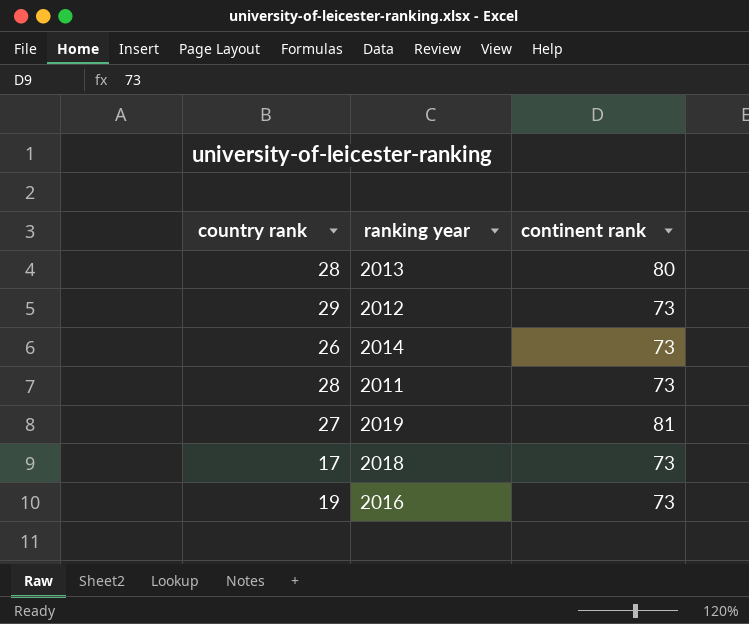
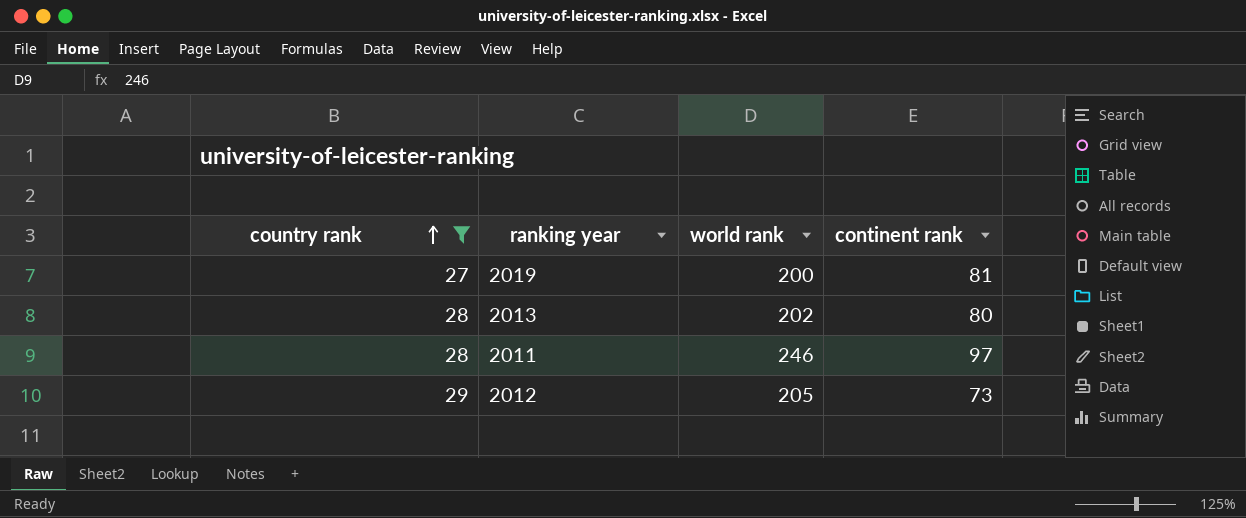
filter: none -> country rank >= 27
row order: none -> country rank ascending
column world rank | position: none -> 3
2011 | continent rank: 73 -> 97

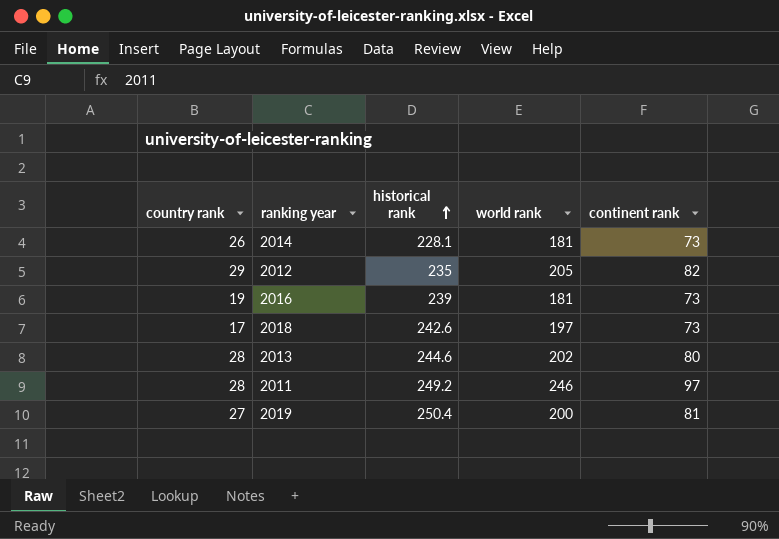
filter: country rank >= 27 -> none
row order: country rank ascending -> historical rank ascending
column historical rank | position: none -> 3
2012 | continent rank: 73 -> 82

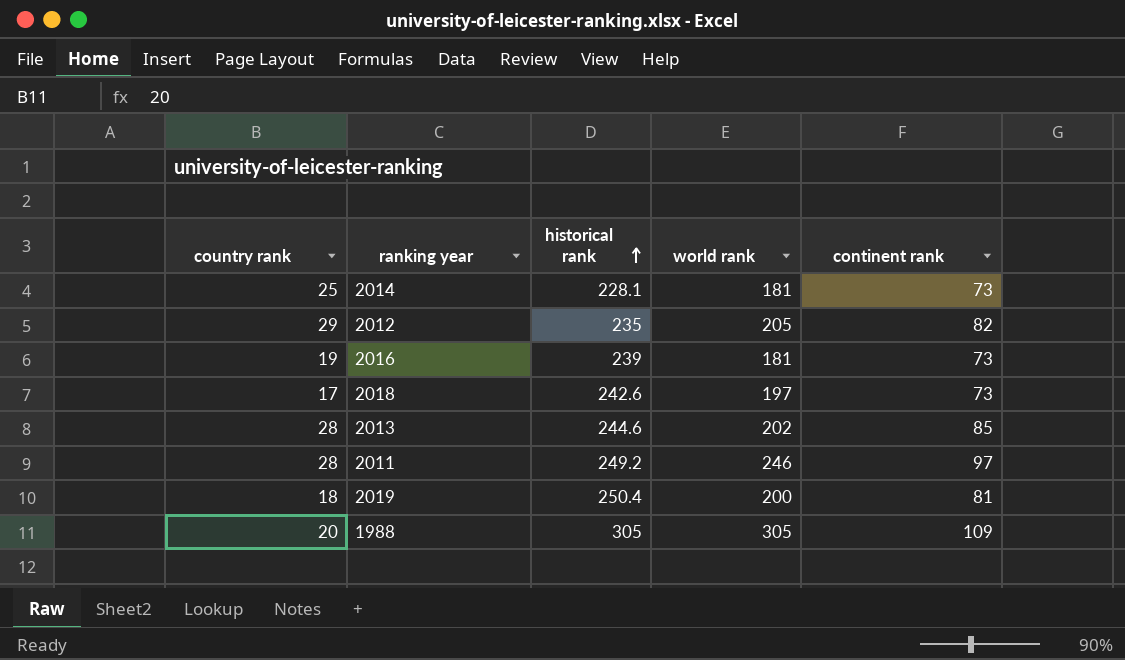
2014 | country rank: 26 -> 25
2013 | continent rank: 80 -> 85
2019 | country rank: 27 -> 18
row 1988: none -> 20 | 305 | 305 | 109

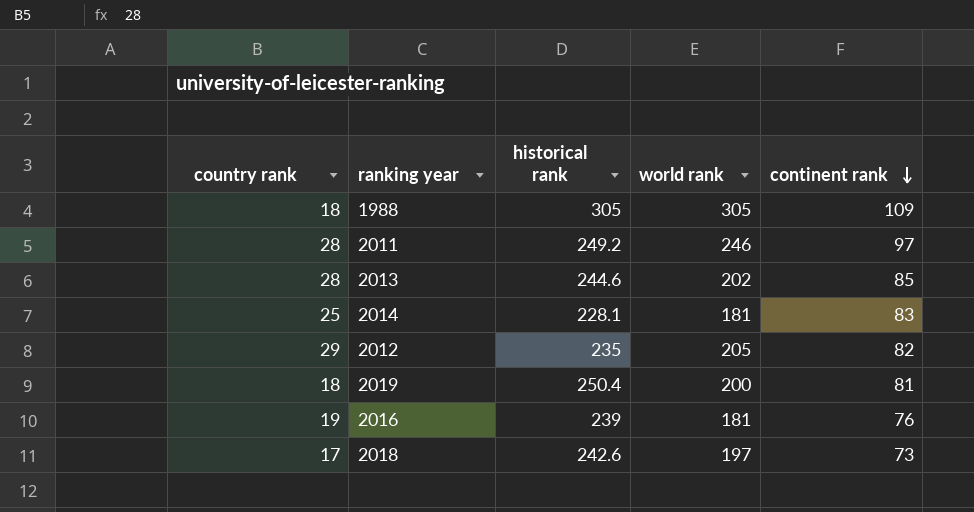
row order: historical rank ascending -> continent rank descending
1988 | country rank: 20 -> 18
2014 | continent rank: 73 -> 83
2016 | continent rank: 73 -> 76

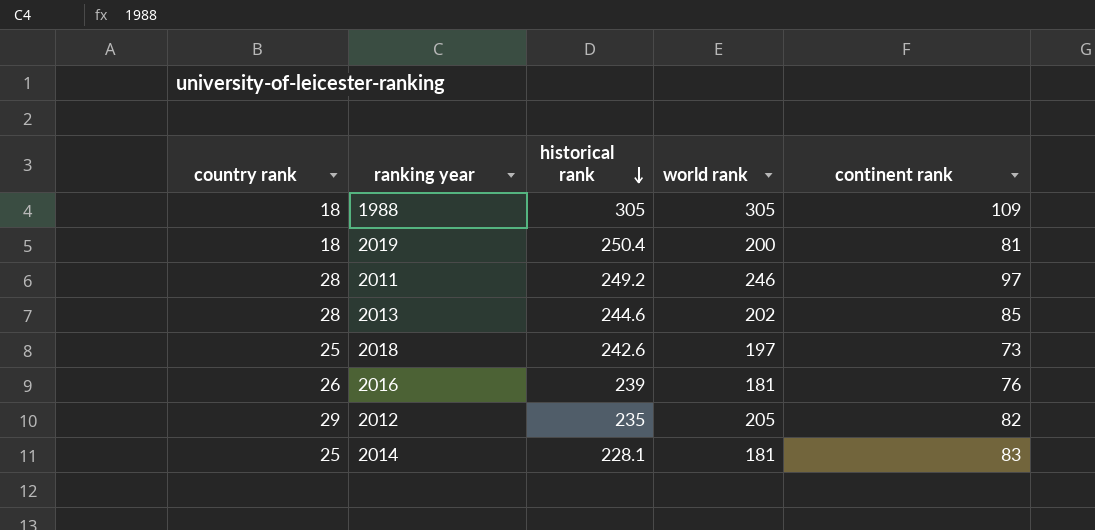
row order: continent rank descending -> historical rank descending
2018 | country rank: 17 -> 25
2016 | country rank: 19 -> 26

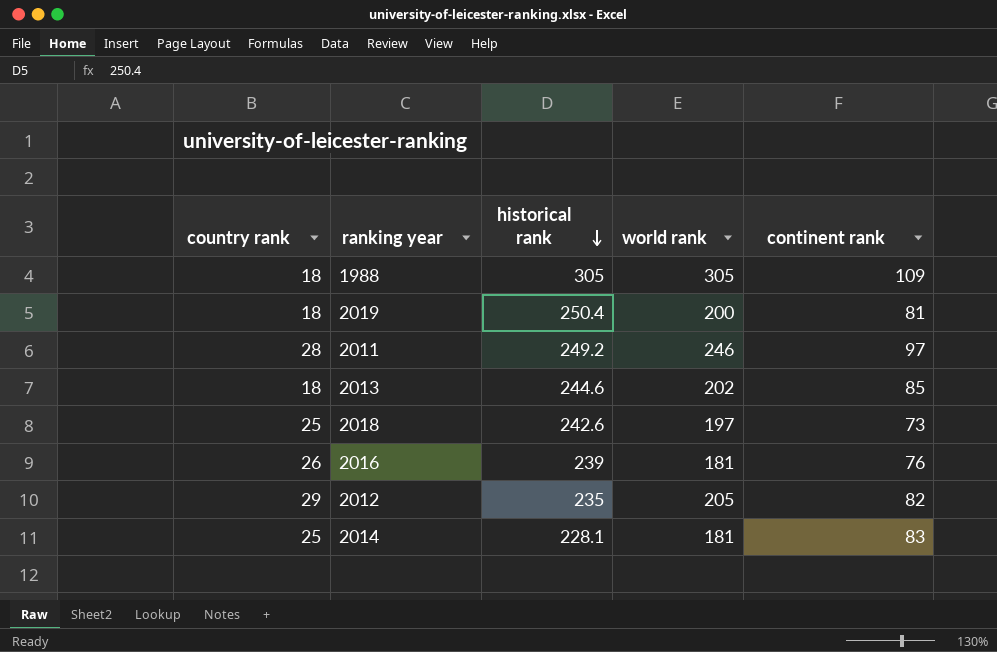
2013 | country rank: 28 -> 18

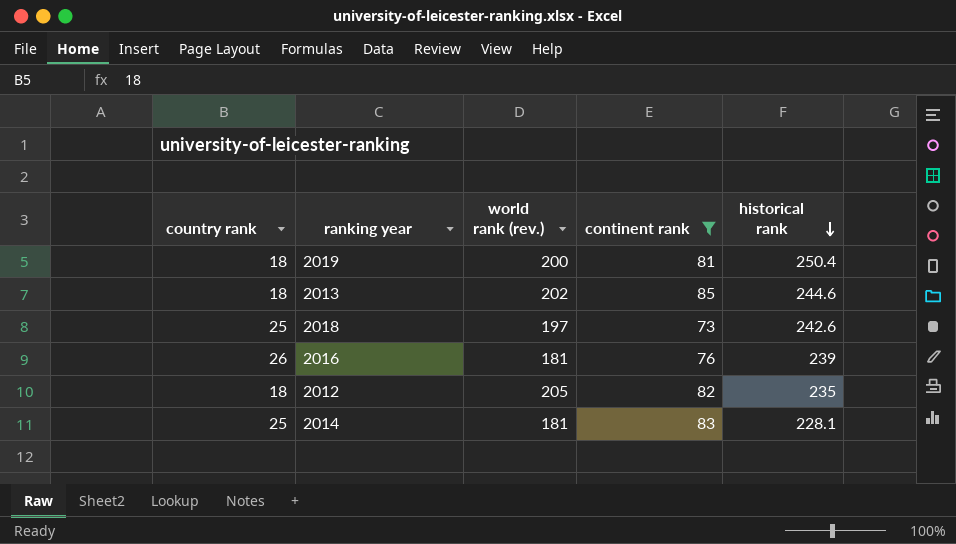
filter: none -> continent rank <= 85
column name: world rank -> world rank (rev.)
column historical rank | position: 3 -> 5
2012 | country rank: 29 -> 18

